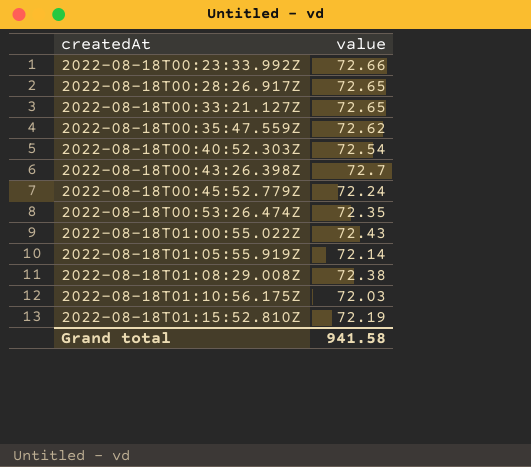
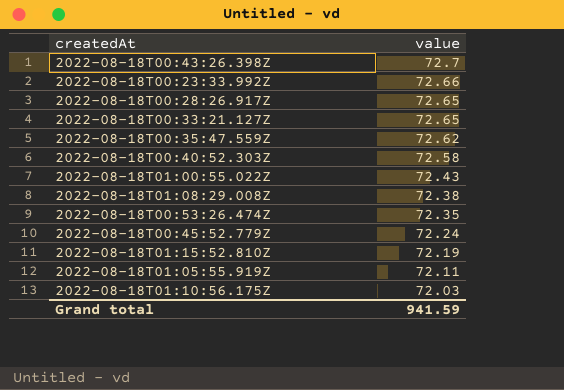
row order: createdAt ascending -> value descending
2022-08-18T00:40:52.303Z | value: 72.54 -> 72.58
2022-08-18T01:05:55.919Z | value: 72.14 -> 72.11
Grand total | value: 941.58 -> 941.59

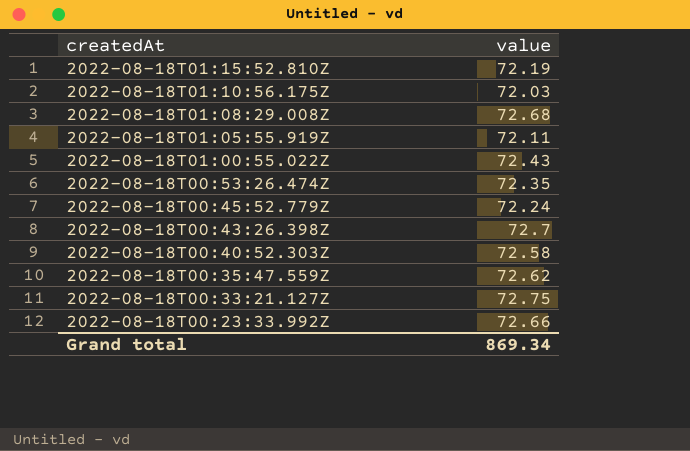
row order: value descending -> createdAt descending
row 2022-08-18T00:28:26.917Z: 72.65 -> none
2022-08-18T01:08:29.008Z | value: 72.38 -> 72.68
2022-08-18T00:33:21.127Z | value: 72.65 -> 72.75
Grand total | value: 941.59 -> 869.34

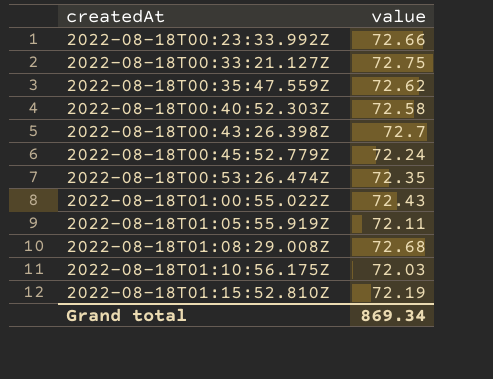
row order: createdAt descending -> createdAt ascending

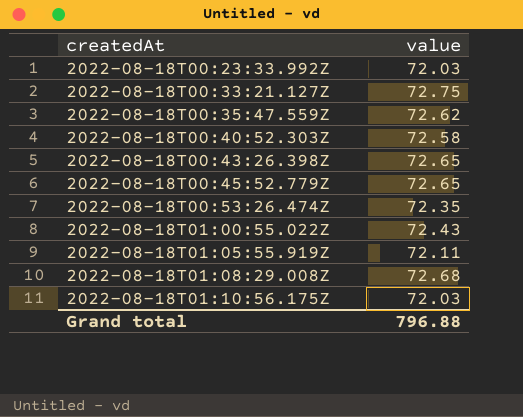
row 2022-08-18T01:15:52.810Z: 72.19 -> none
2022-08-18T00:23:33.992Z | value: 72.66 -> 72.03
2022-08-18T00:43:26.398Z | value: 72.7 -> 72.65
2022-08-18T00:45:52.779Z | value: 72.24 -> 72.65
Grand total | value: 869.34 -> 796.88

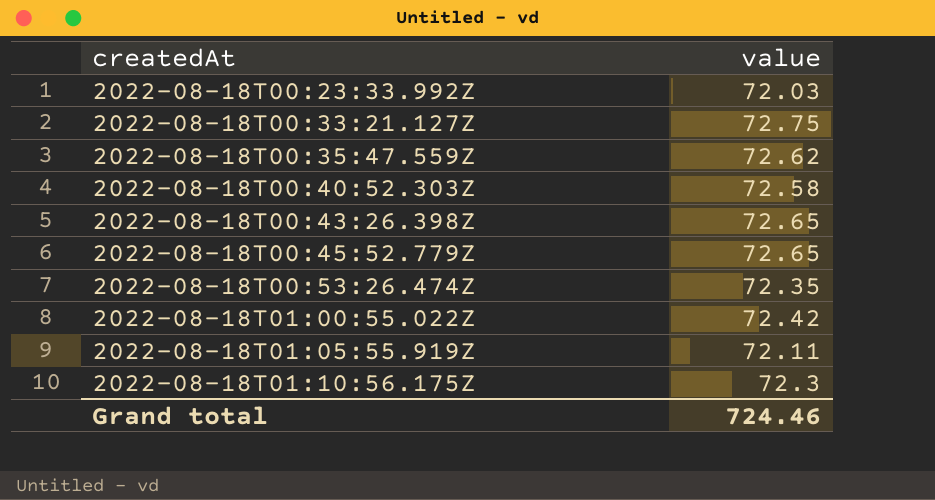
row 2022-08-18T01:08:29.008Z: 72.68 -> none
2022-08-18T01:00:55.022Z | value: 72.43 -> 72.42
2022-08-18T01:10:56.175Z | value: 72.03 -> 72.3
Grand total | value: 796.88 -> 724.46

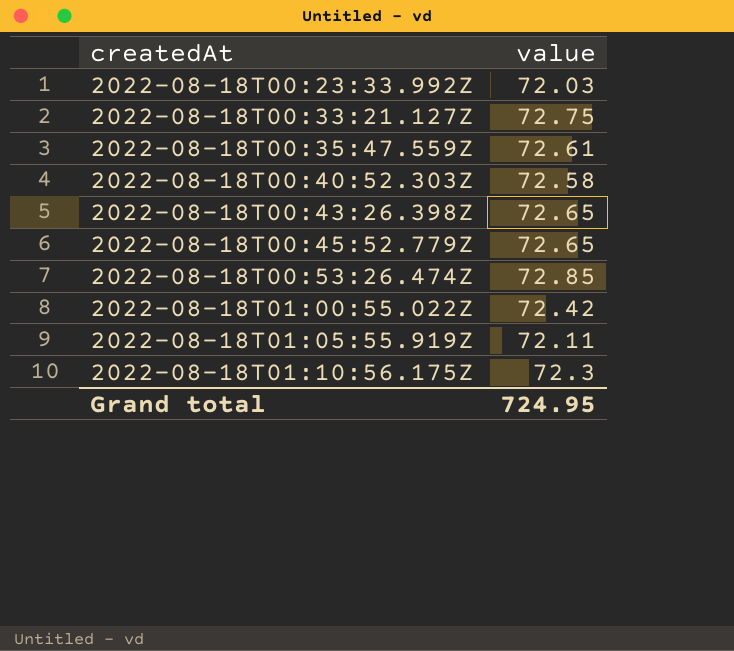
2022-08-18T00:35:47.559Z | value: 72.62 -> 72.61
2022-08-18T00:53:26.474Z | value: 72.35 -> 72.85
Grand total | value: 724.46 -> 724.95

